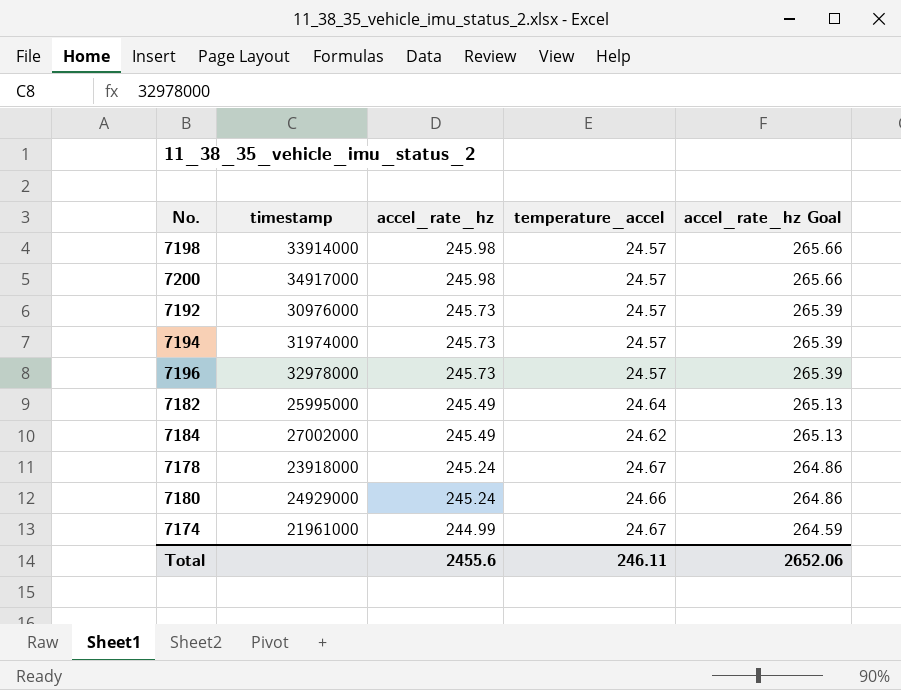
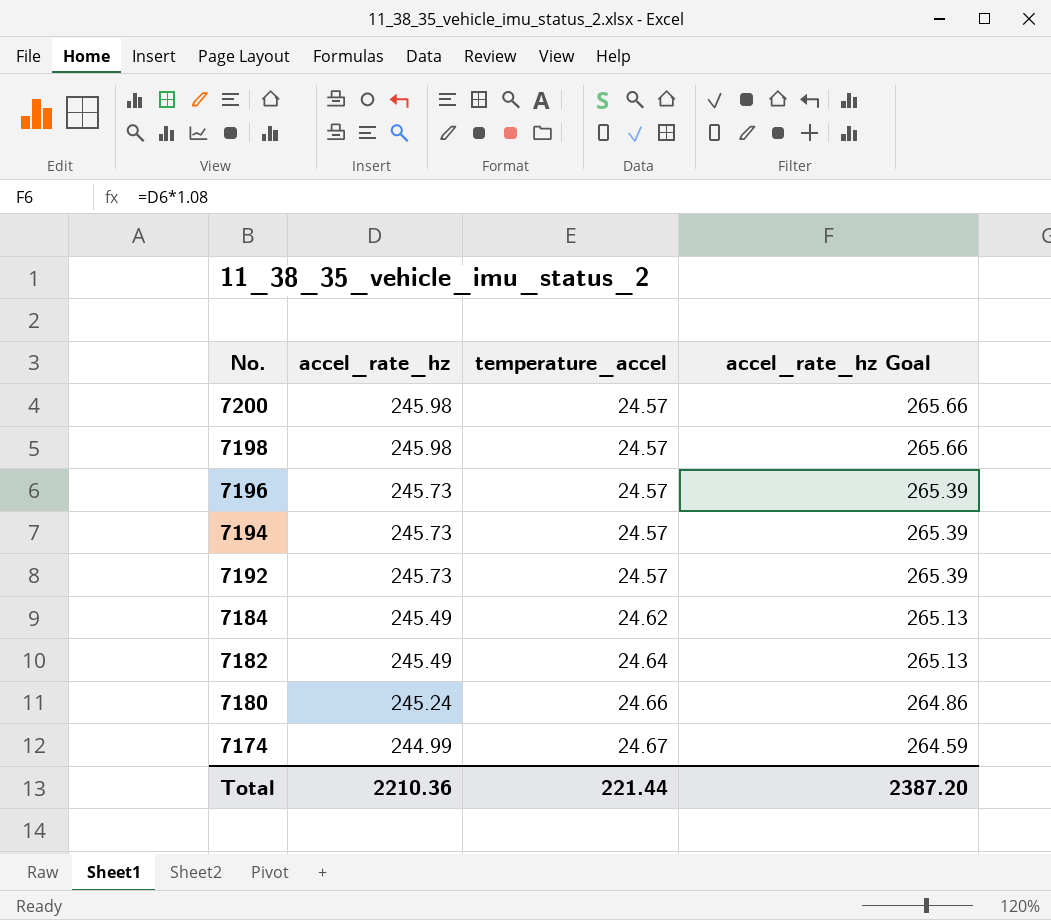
row order: accel_rate_hz descending -> No. descending
column timestamp | position: 2 -> none
row 7178: 23918000 | 245.24 | 24.67 | 264.86 -> none
Total | accel_rate_hz: 2455.6 -> 2210.36
Total | temperature_accel: 246.11 -> 221.44
Total | accel_rate_hz Goal: 2652.06 -> 2387.20

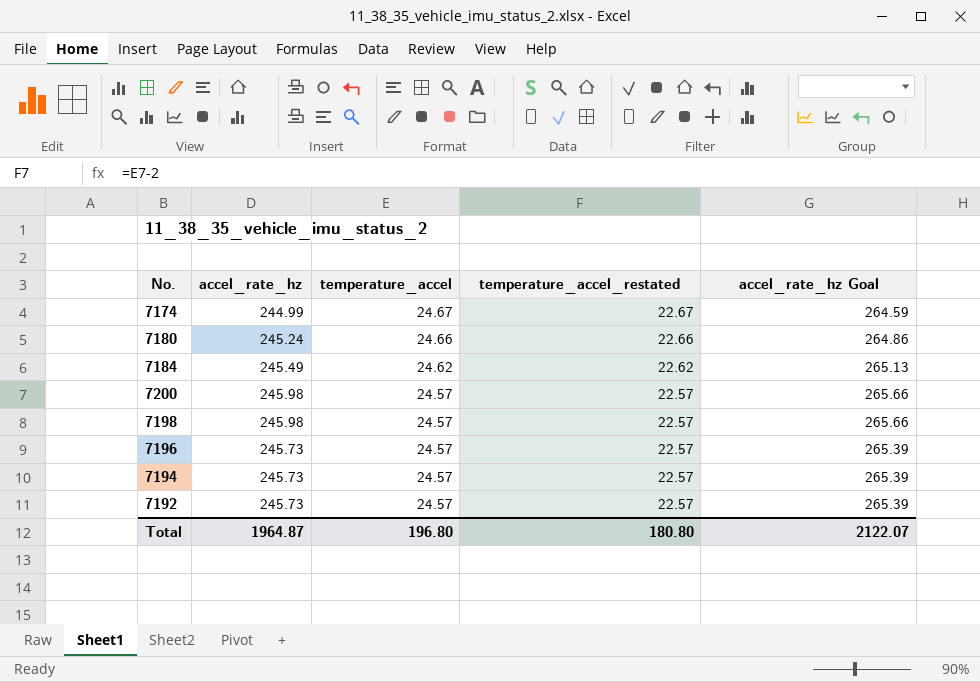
row order: No. descending -> temperature_accel descending
column temperature_accel_restated | formula: none -> [temperature_accel] - 2
row 7182: 245.49 | 24.64 | 265.13 -> none
Total | accel_rate_hz: 2210.36 -> 1964.87
Total | temperature_accel: 221.44 -> 196.80
Total | accel_rate_hz Goal: 2387.20 -> 2122.07

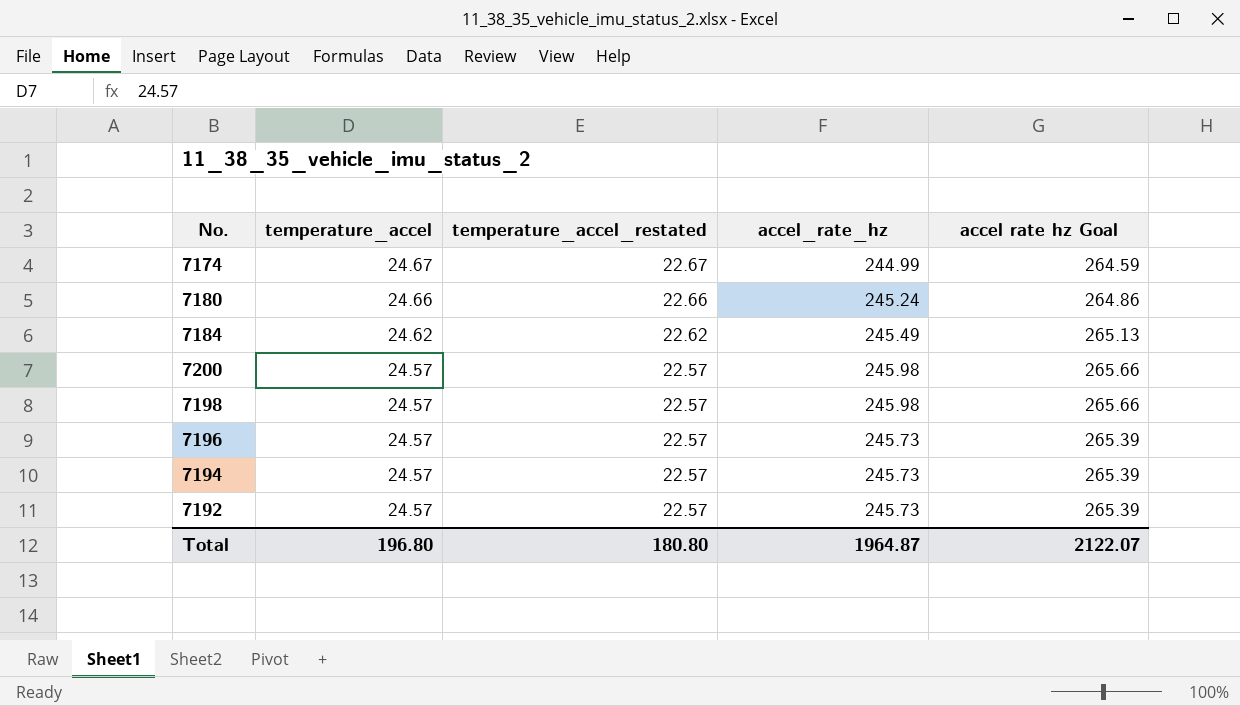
column accel_rate_hz | position: 2 -> 4
column name: accel_rate_hz Goal -> accel rate hz Goal

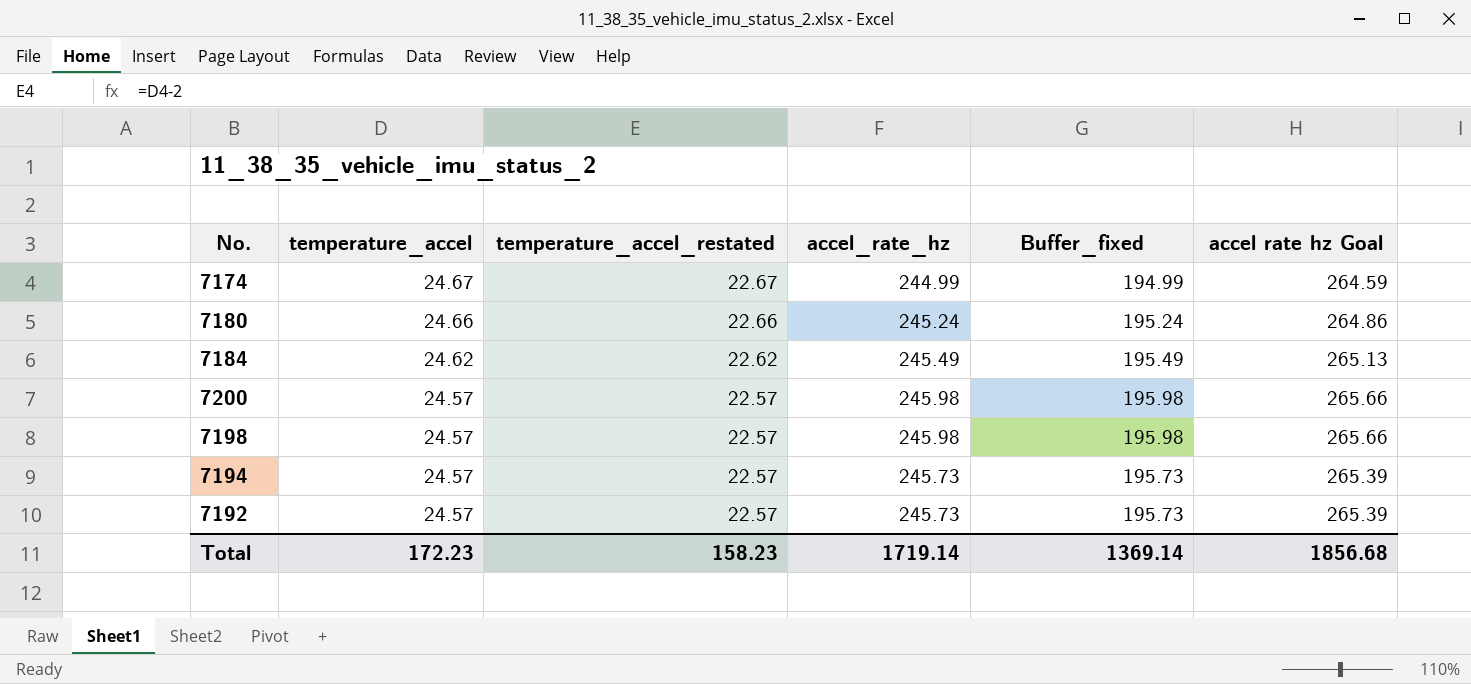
column Buffer_fixed | formula: none -> [accel_rate_hz] - 50
row 7196: 24.57 | 22.57 | 245.73 | 265.39 -> none
Total | temperature_accel: 196.80 -> 172.23
Total | temperature_accel_restated: 180.80 -> 158.23
Total | accel_rate_hz: 1964.87 -> 1719.14
Total | accel rate hz Goal: 2122.07 -> 1856.68

